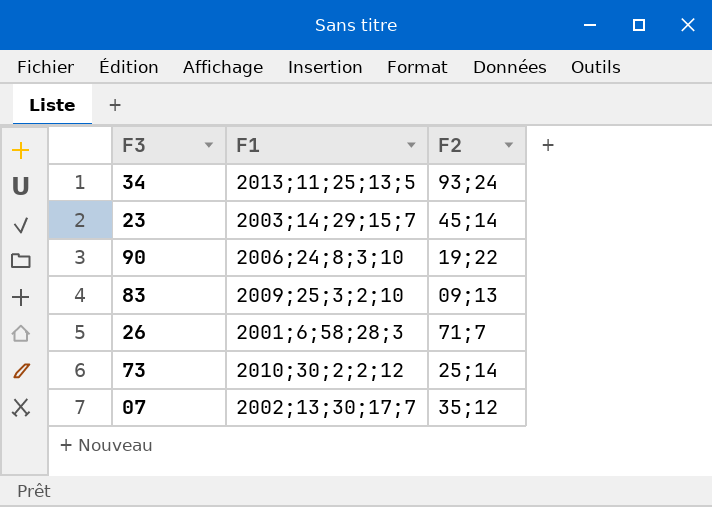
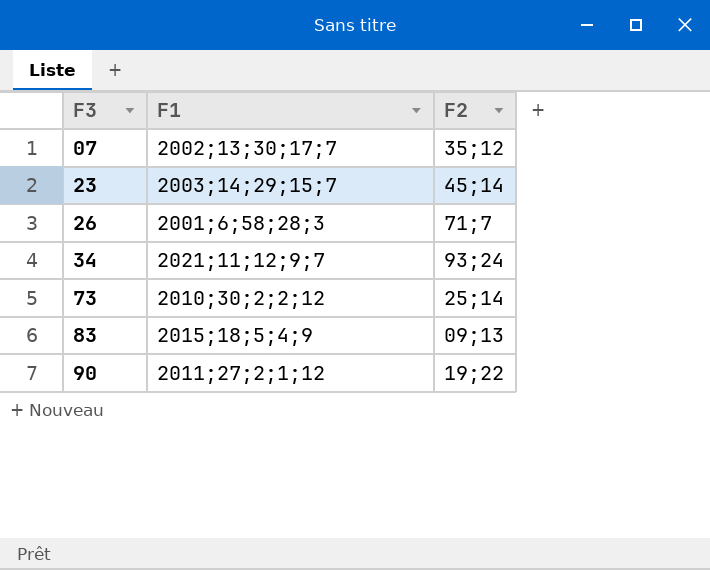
row order: none -> F3 ascending
34 | F1: 2013;11;25;13;5 -> 2021;11;12;9;7
83 | F1: 2009;25;3;2;10 -> 2015;18;5;4;9
90 | F1: 2006;24;8;3;10 -> 2011;27;2;1;12

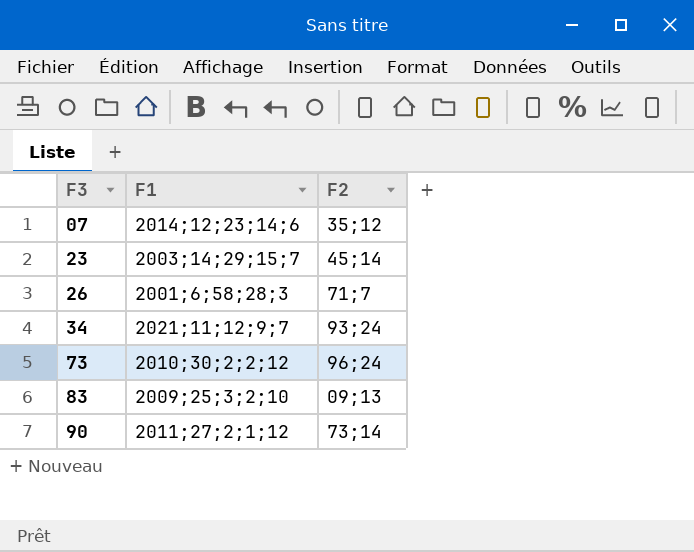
07 | F1: 2002;13;30;17;7 -> 2014;12;23;14;6
73 | F2: 25;14 -> 96;24
83 | F1: 2015;18;5;4;9 -> 2009;25;3;2;10
90 | F2: 19;22 -> 73;14

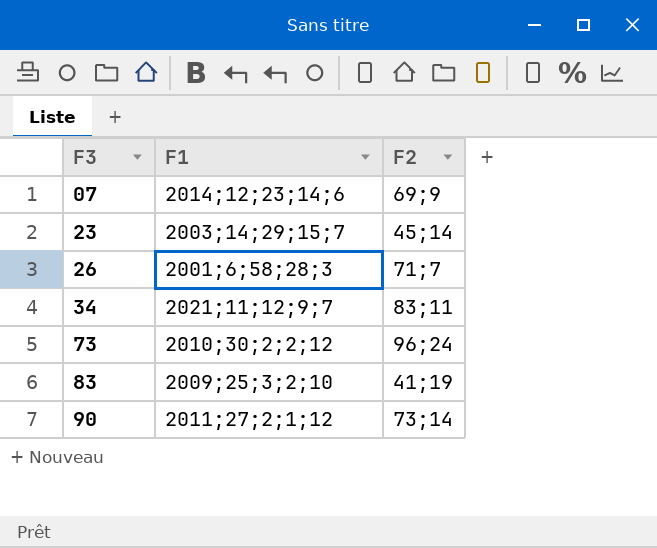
07 | F2: 35;12 -> 69;9
34 | F2: 93;24 -> 83;11
83 | F2: 09;13 -> 41;19

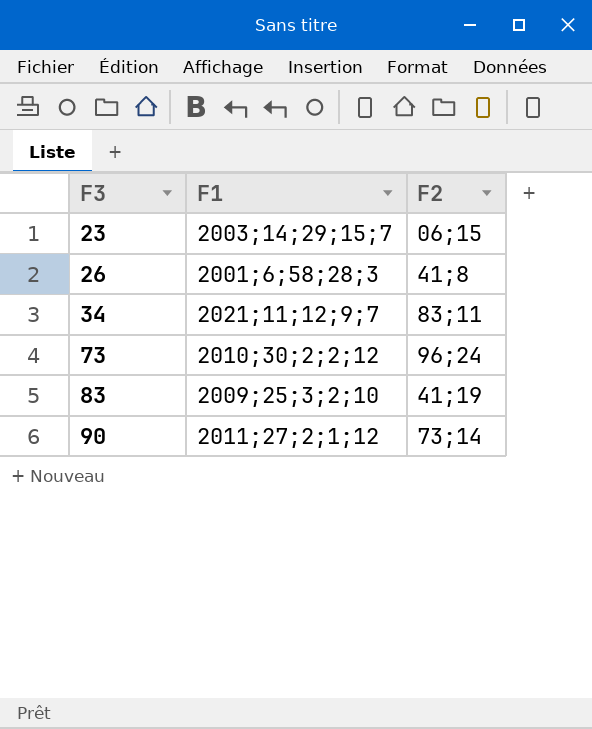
row 07: 2014;12;23;14;6 | 69;9 -> none
23 | F2: 45;14 -> 06;15
26 | F2: 71;7 -> 41;8

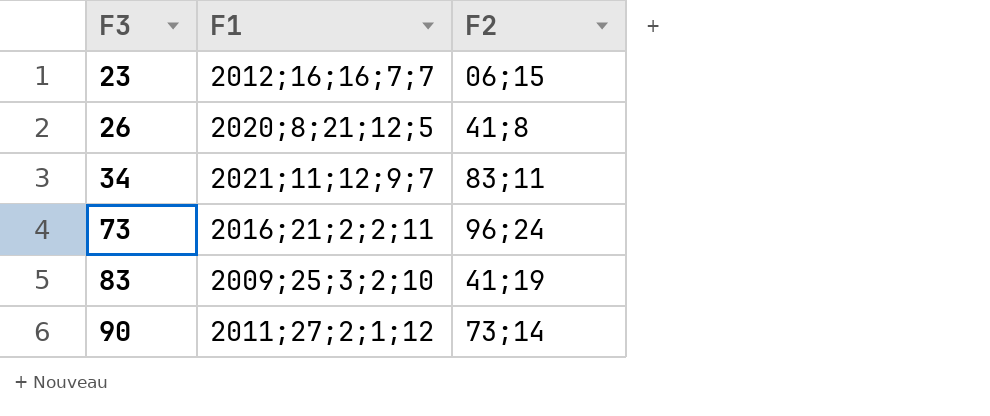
23 | F1: 2003;14;29;15;7 -> 2012;16;16;7;7
26 | F1: 2001;6;58;28;3 -> 2020;8;21;12;5
73 | F1: 2010;30;2;2;12 -> 2016;21;2;2;11

